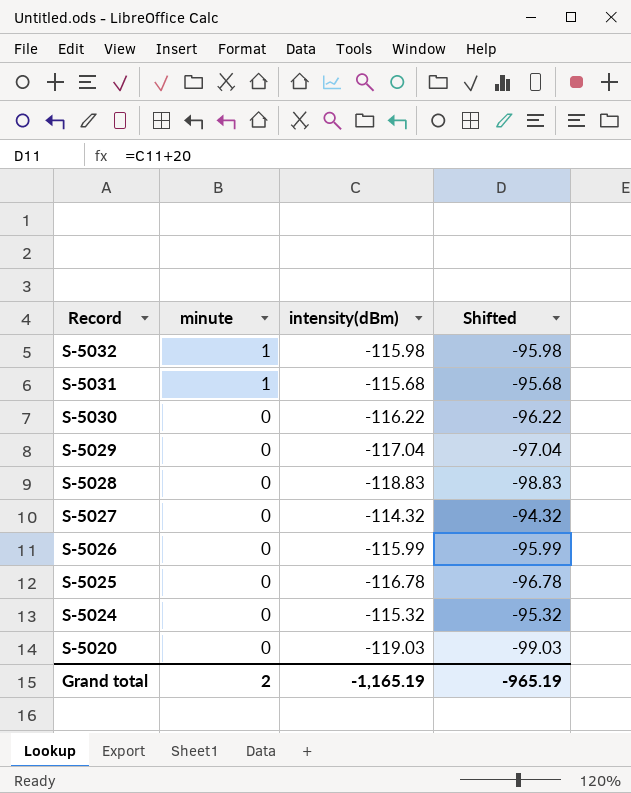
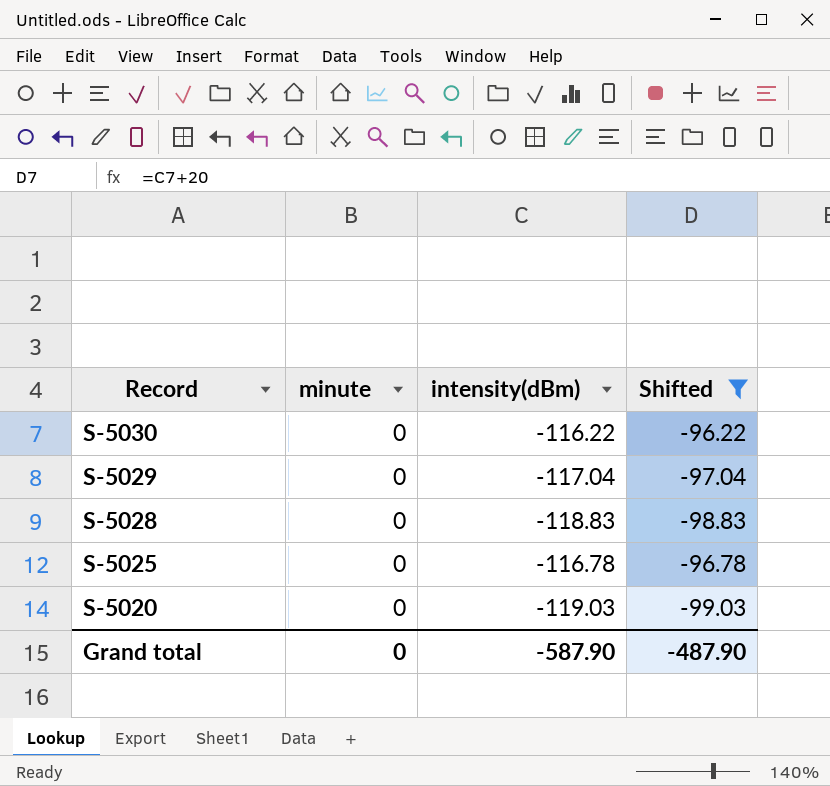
filter: none -> Shifted <= -96.22
Grand total | minute: 2 -> 0
Grand total | intensity(dBm): -1,165.19 -> -587.90
Grand total | Shifted: -965.19 -> -487.90

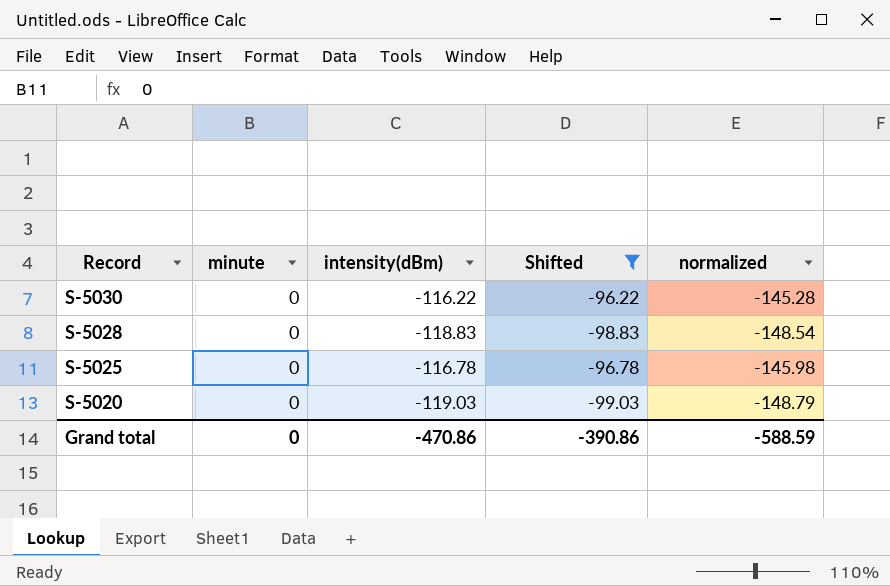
column normalized | formula: none -> [intensity(dBm)] * 1.25
row S-5029: 0 | -117.04 | -97.04 -> none
Grand total | intensity(dBm): -587.90 -> -470.86
Grand total | Shifted: -487.90 -> -390.86

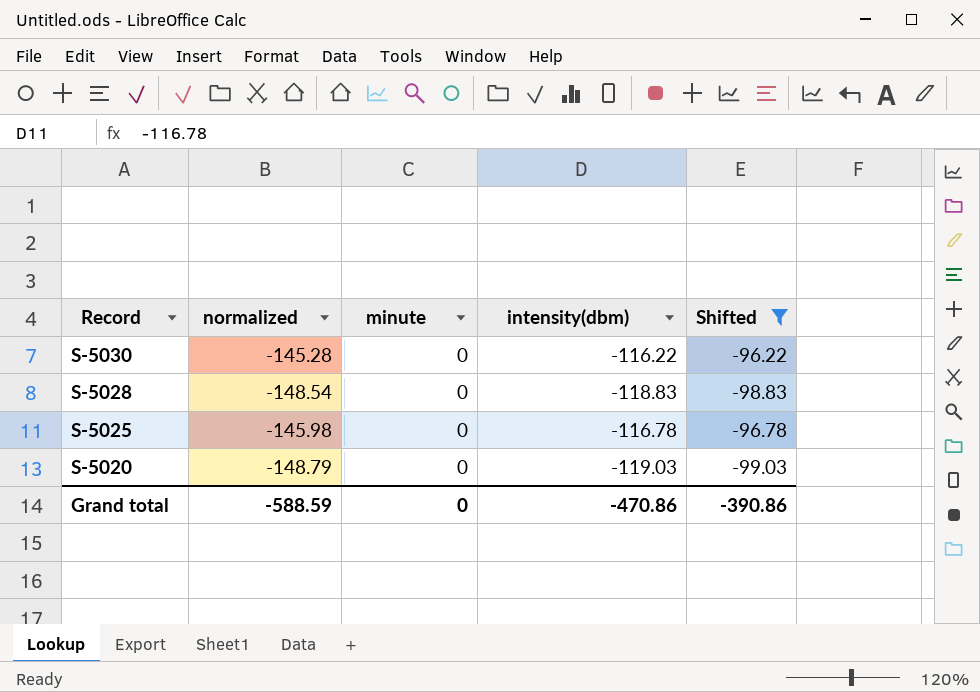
column normalized | position: 5 -> 2
column name: intensity(dBm) -> intensity(dbm)

